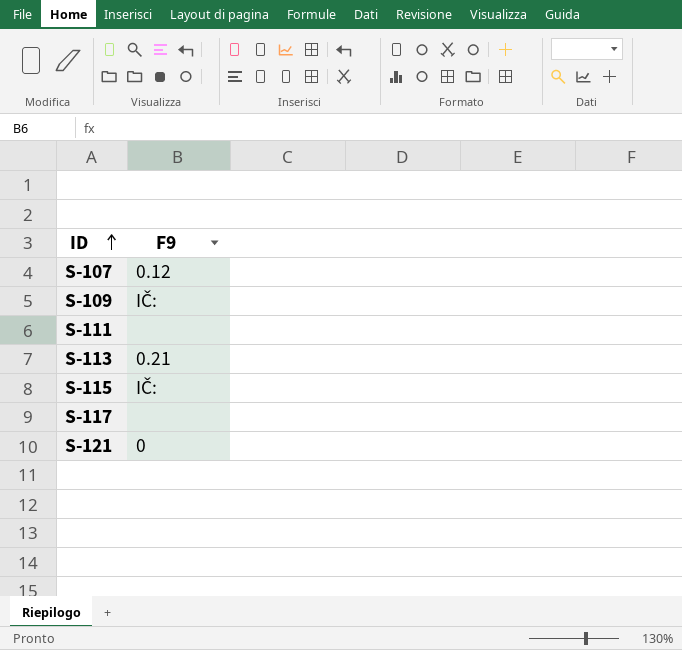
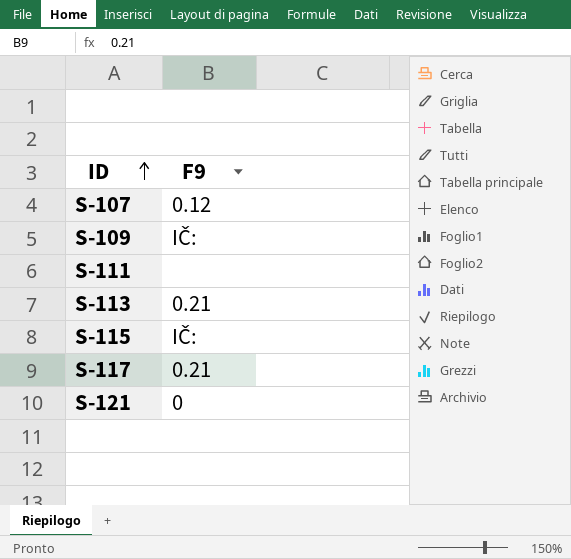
S-117 | F9: none -> 0.21

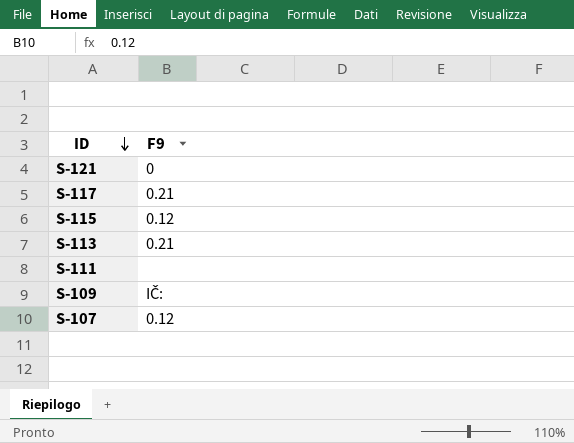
row order: ID ascending -> ID descending
S-115 | F9: IČ: -> 0.12

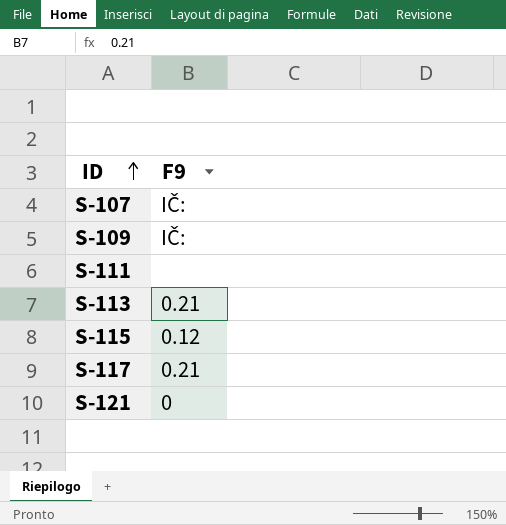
row order: ID descending -> ID ascending
S-107 | F9: 0.12 -> IČ:

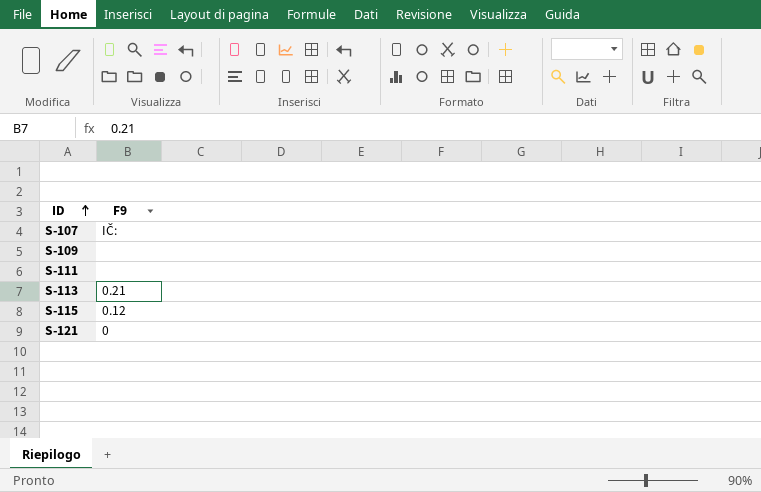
row S-117: 0.21 -> none
S-109 | F9: IČ: -> none

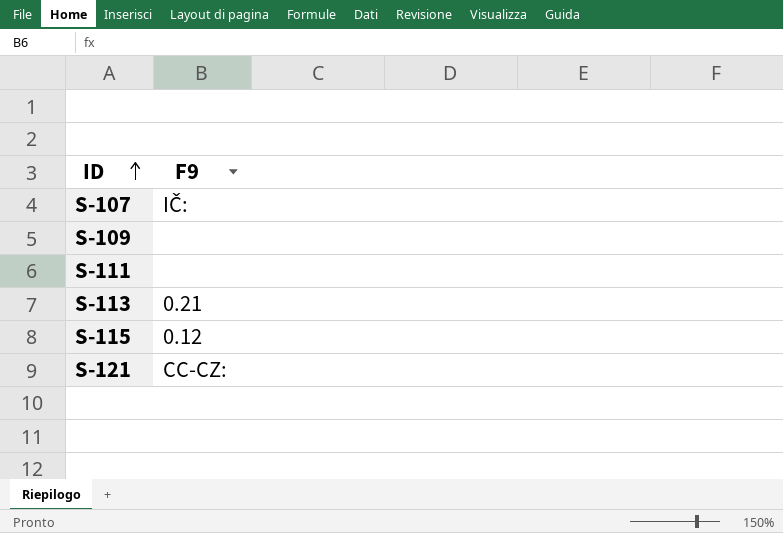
S-121 | F9: 0 -> CC-CZ:

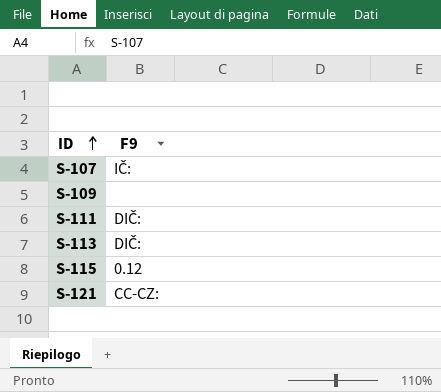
S-111 | F9: none -> DIČ:
S-113 | F9: 0.21 -> DIČ:

